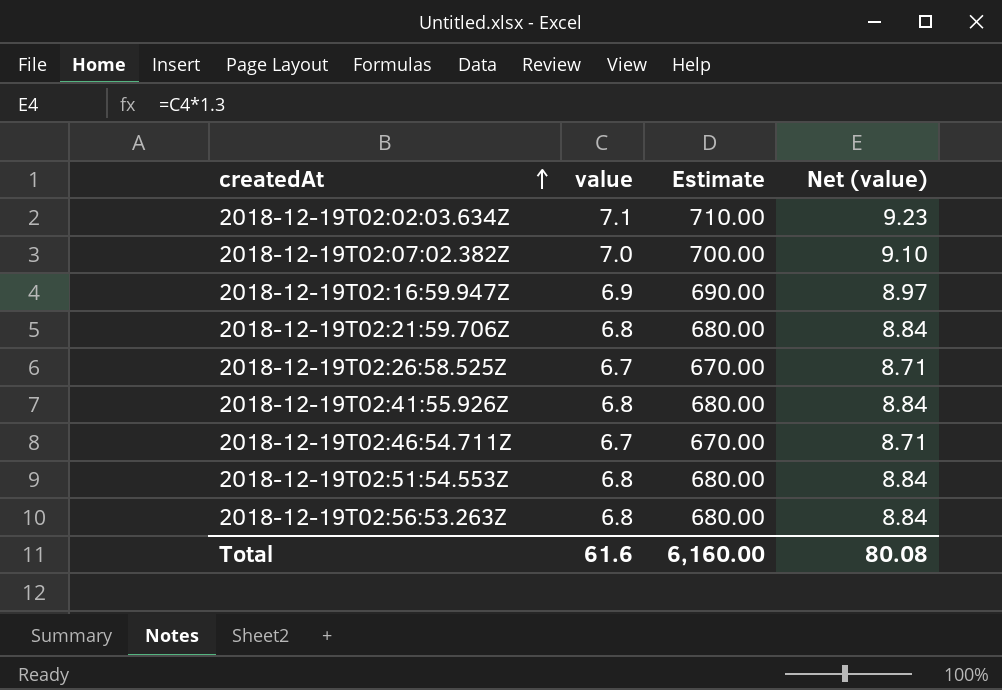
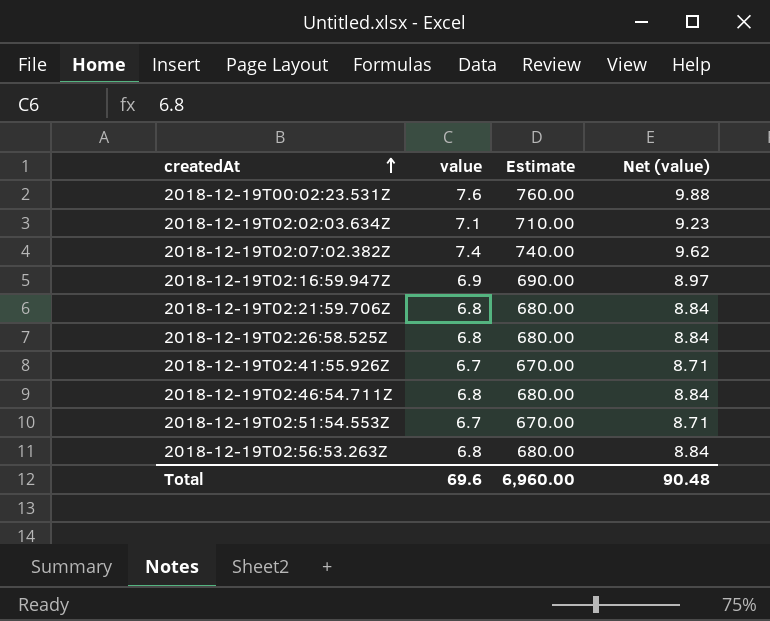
row 2018-12-19T00:02:23.531Z: none -> 7.6 | 760.00 | 9.88
2018-12-19T02:07:02.382Z | value: 7.0 -> 7.4
2018-12-19T02:07:02.382Z | Estimate: 700.00 -> 740.00
2018-12-19T02:07:02.382Z | Net (value): 9.10 -> 9.62
2018-12-19T02:26:58.525Z | value: 6.7 -> 6.8
2018-12-19T02:26:58.525Z | Estimate: 670.00 -> 680.00
2018-12-19T02:26:58.525Z | Net (value): 8.71 -> 8.84
2018-12-19T02:41:55.926Z | value: 6.8 -> 6.7
2018-12-19T02:41:55.926Z | Estimate: 680.00 -> 670.00
2018-12-19T02:41:55.926Z | Net (value): 8.84 -> 8.71
2018-12-19T02:46:54.711Z | value: 6.7 -> 6.8
2018-12-19T02:46:54.711Z | Estimate: 670.00 -> 680.00
2018-12-19T02:46:54.711Z | Net (value): 8.71 -> 8.84
2018-12-19T02:51:54.553Z | value: 6.8 -> 6.7
2018-12-19T02:51:54.553Z | Estimate: 680.00 -> 670.00
2018-12-19T02:51:54.553Z | Net (value): 8.84 -> 8.71
Total | value: 61.6 -> 69.6
Total | Estimate: 6,160.00 -> 6,960.00
Total | Net (value): 80.08 -> 90.48

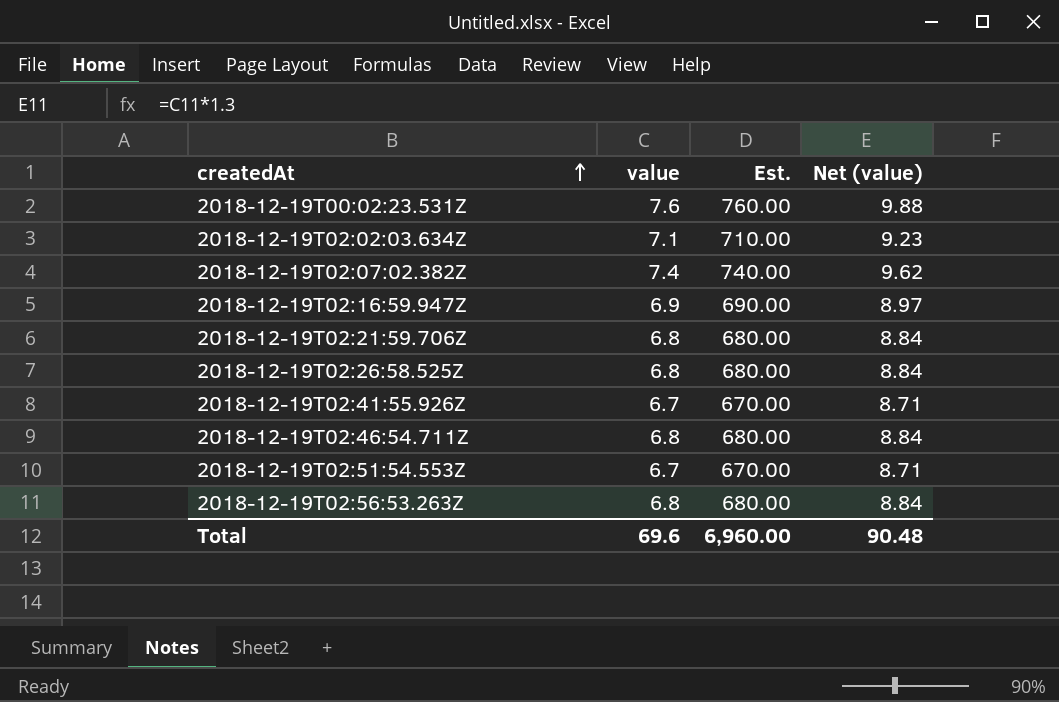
column name: Estimate -> Est.

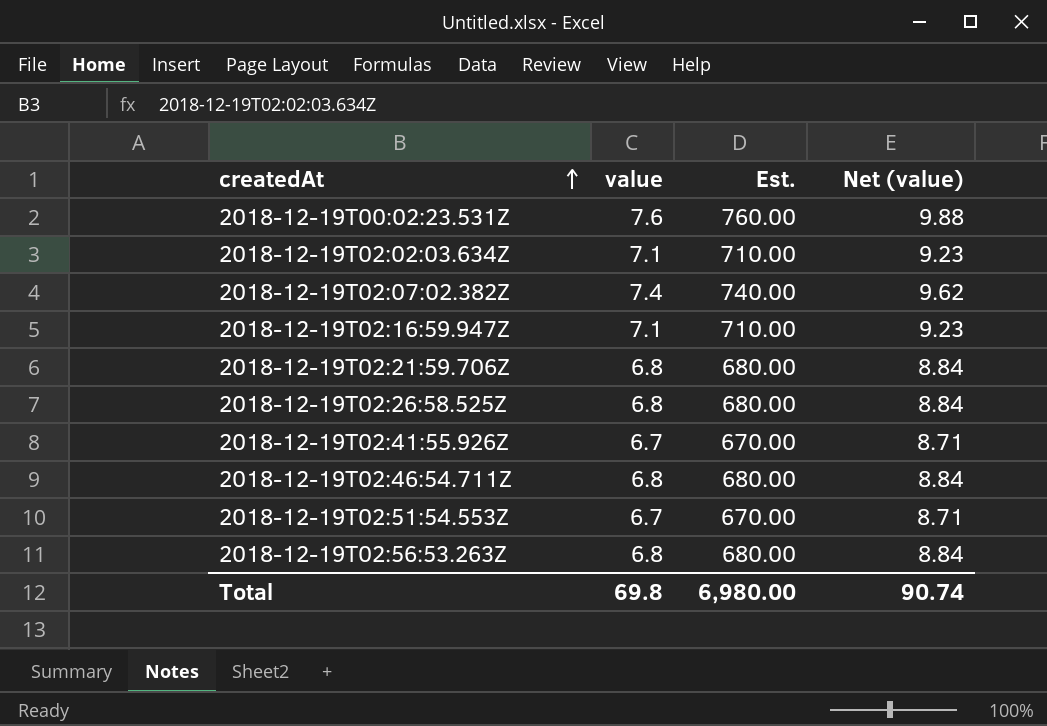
2018-12-19T02:16:59.947Z | value: 6.9 -> 7.1
2018-12-19T02:16:59.947Z | Est.: 690.00 -> 710.00
2018-12-19T02:16:59.947Z | Net (value): 8.97 -> 9.23
Total | value: 69.6 -> 69.8
Total | Est.: 6,960.00 -> 6,980.00
Total | Net (value): 90.48 -> 90.74

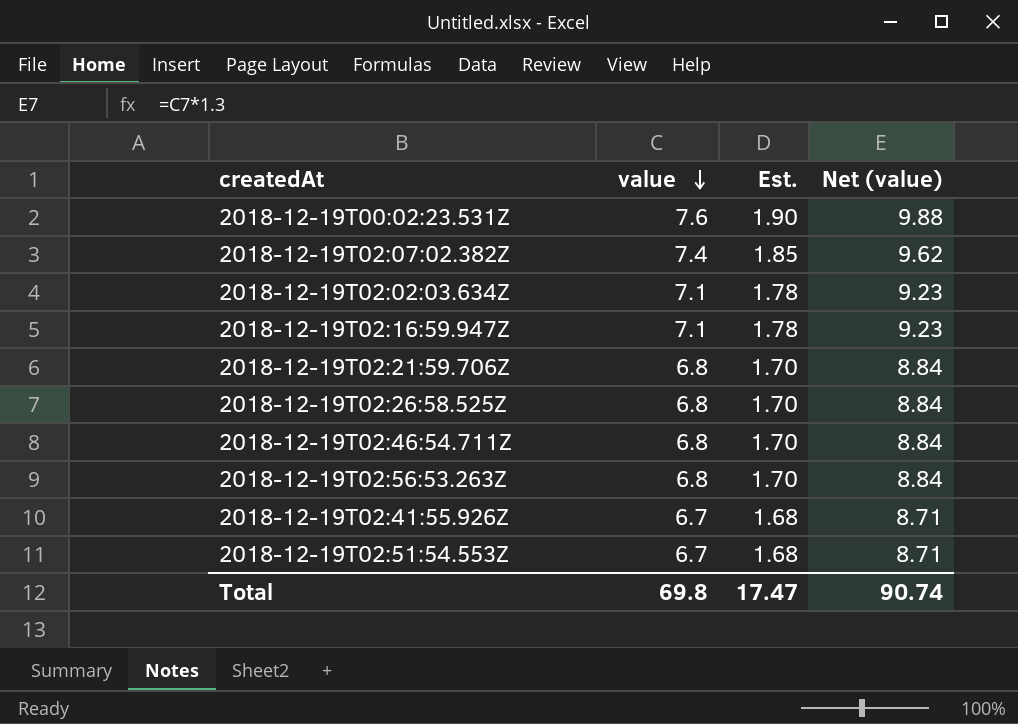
row order: createdAt ascending -> value descending
column Est. | formula: [value] * 100 -> [value] * 0.25
Total | Est.: 6,980.00 -> 17.47

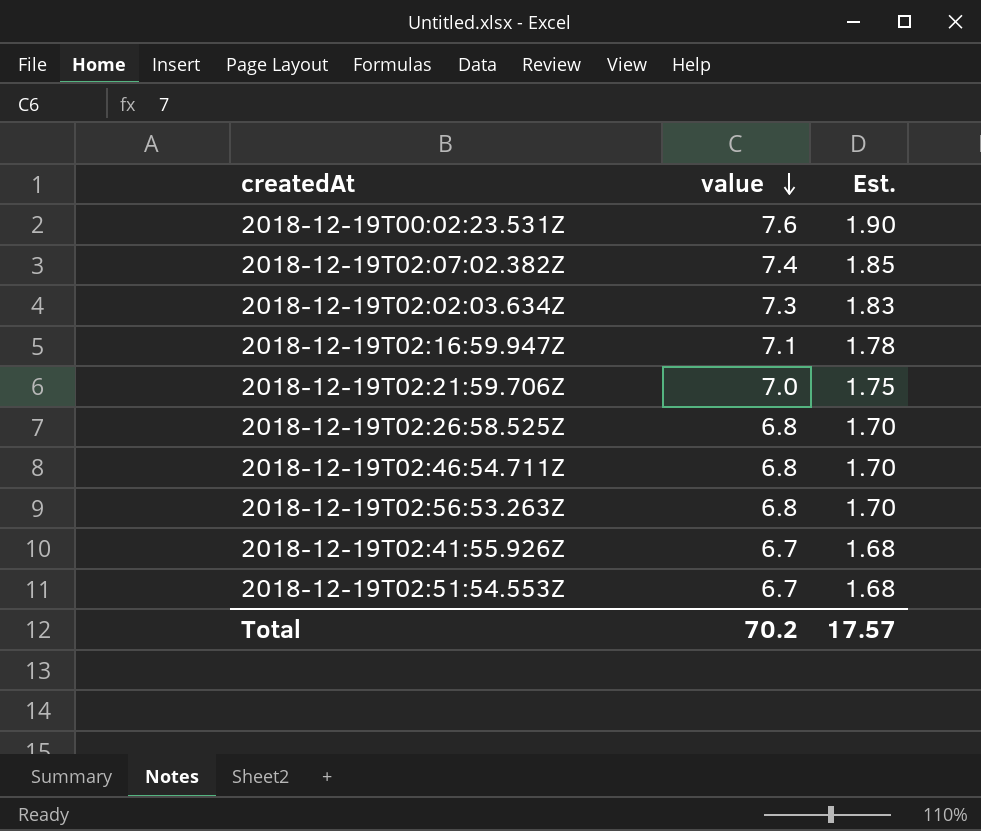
column Net (value) | formula: [value] * 1.3 -> none
2018-12-19T02:02:03.634Z | value: 7.1 -> 7.3
2018-12-19T02:02:03.634Z | Est.: 1.78 -> 1.83
2018-12-19T02:21:59.706Z | value: 6.8 -> 7.0
2018-12-19T02:21:59.706Z | Est.: 1.70 -> 1.75
Total | value: 69.8 -> 70.2
Total | Est.: 17.47 -> 17.57

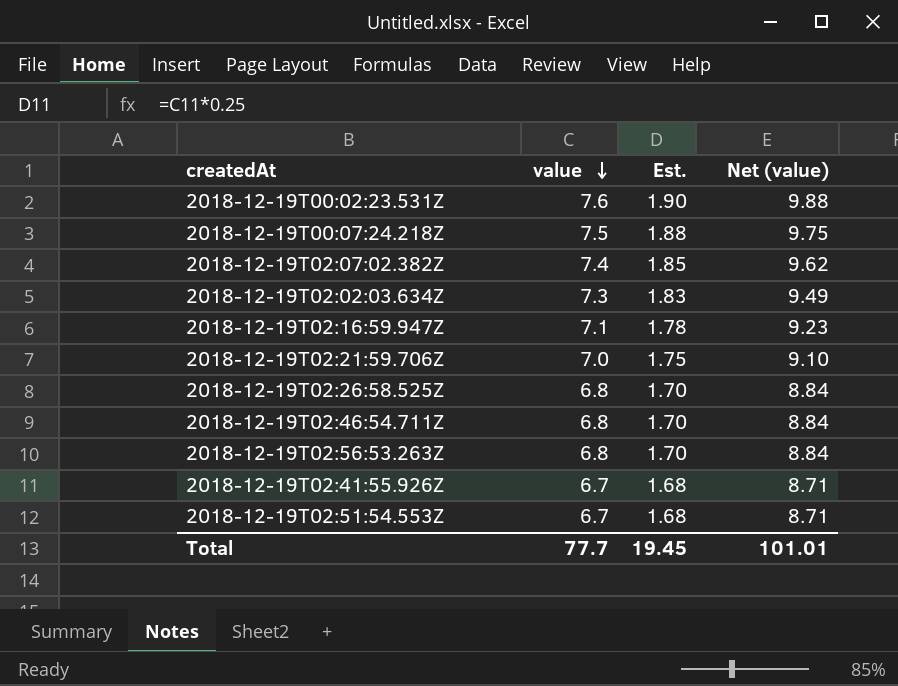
column Net (value) | formula: none -> [value] * 1.3
row 2018-12-19T00:07:24.218Z: none -> 7.5 | 1.88 | 9.75
Total | value: 70.2 -> 77.7
Total | Est.: 17.57 -> 19.45

